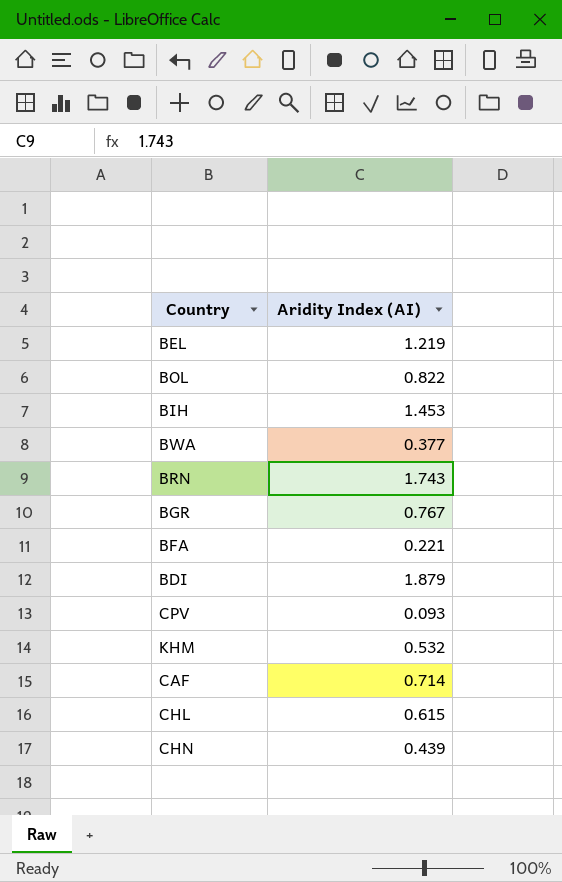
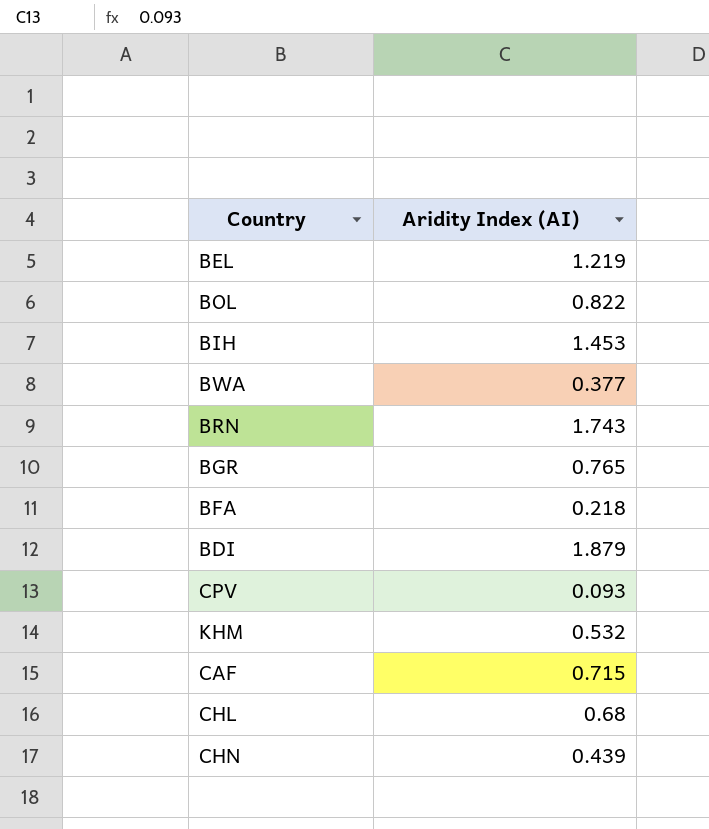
BGR | Aridity Index (AI): 0.767 -> 0.765
BFA | Aridity Index (AI): 0.221 -> 0.218
CAF | Aridity Index (AI): 0.714 -> 0.715
CHL | Aridity Index (AI): 0.615 -> 0.68

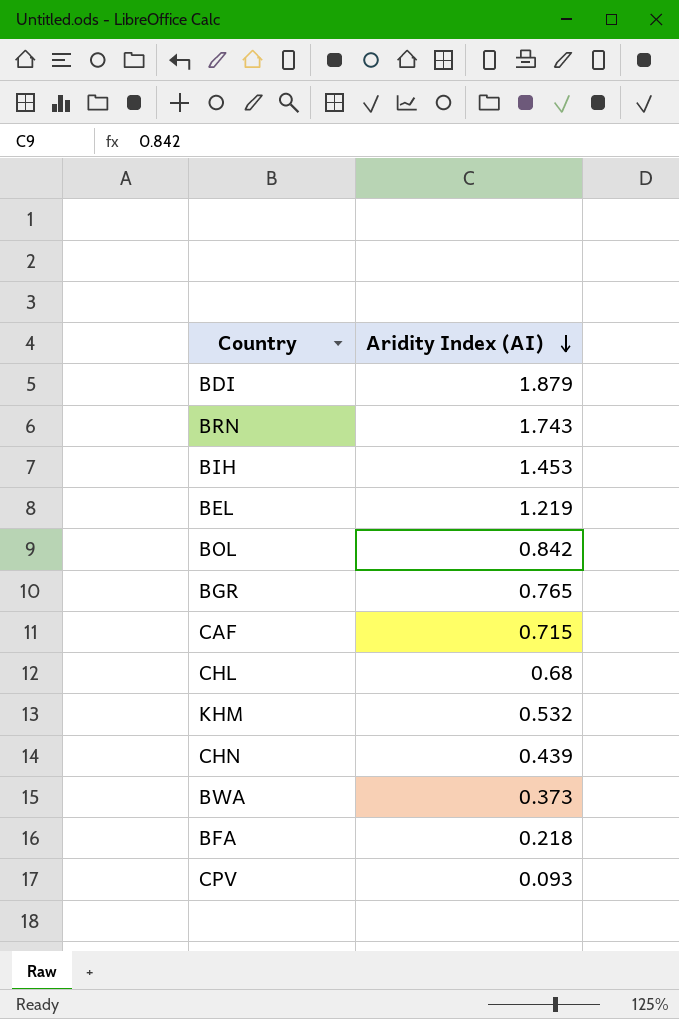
row order: none -> Aridity Index (AI) descending
BOL | Aridity Index (AI): 0.822 -> 0.842
BWA | Aridity Index (AI): 0.377 -> 0.373

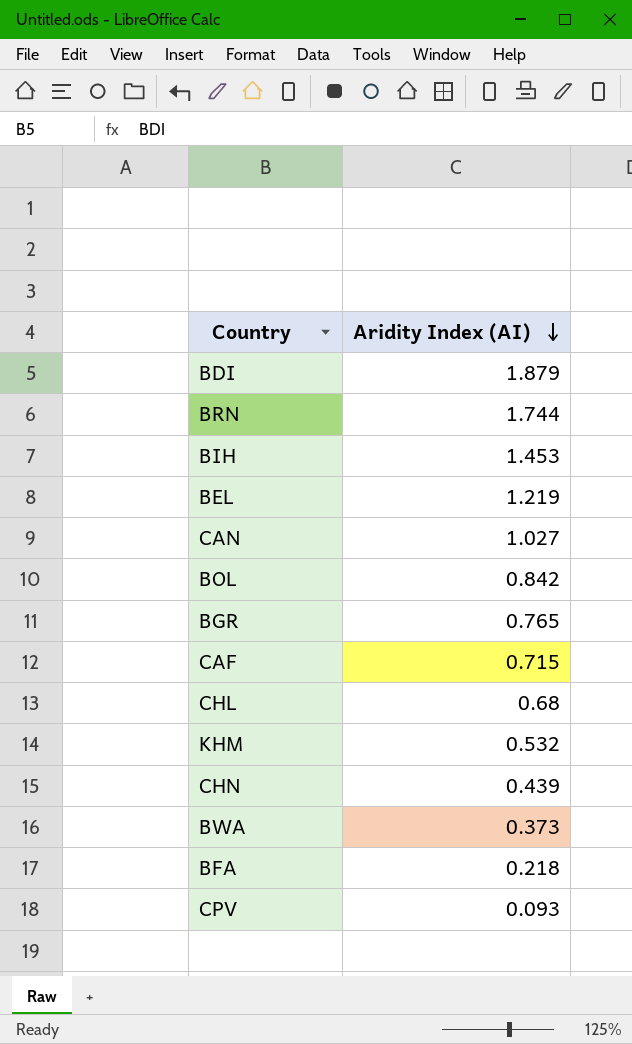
BRN | Aridity Index (AI): 1.743 -> 1.744
row CAN: none -> 1.027

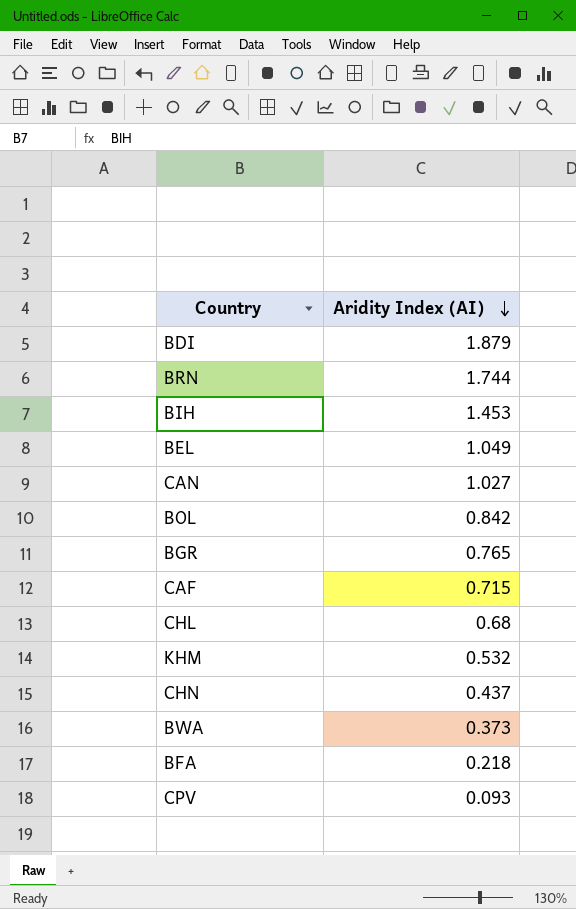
BEL | Aridity Index (AI): 1.219 -> 1.049
CHN | Aridity Index (AI): 0.439 -> 0.437

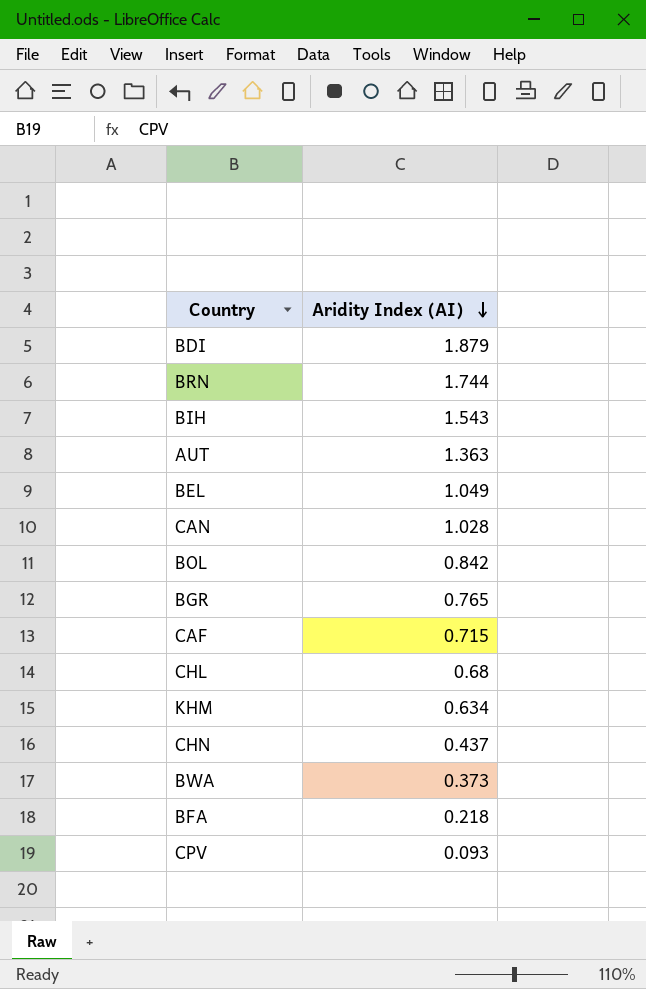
BIH | Aridity Index (AI): 1.453 -> 1.543
row AUT: none -> 1.363
CAN | Aridity Index (AI): 1.027 -> 1.028
KHM | Aridity Index (AI): 0.532 -> 0.634

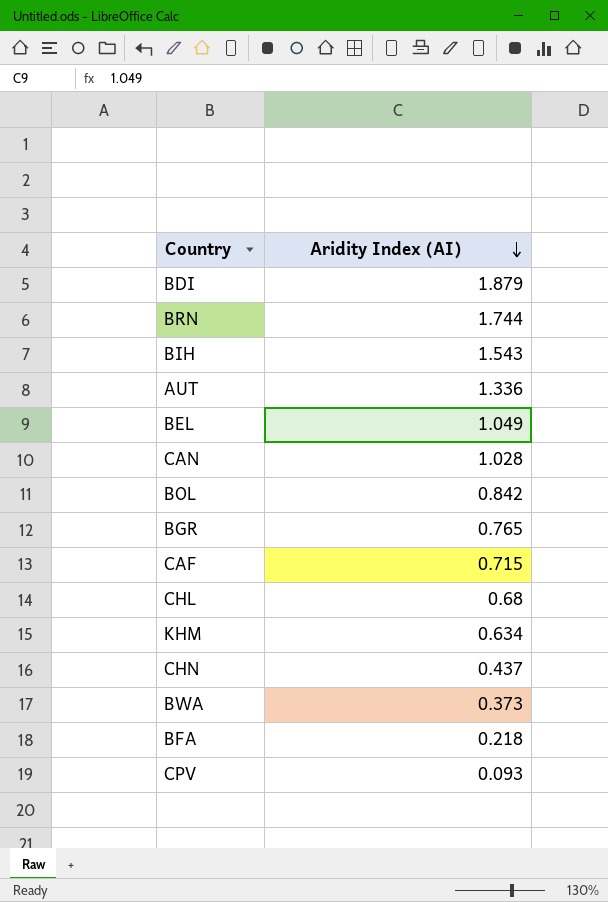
AUT | Aridity Index (AI): 1.363 -> 1.336

